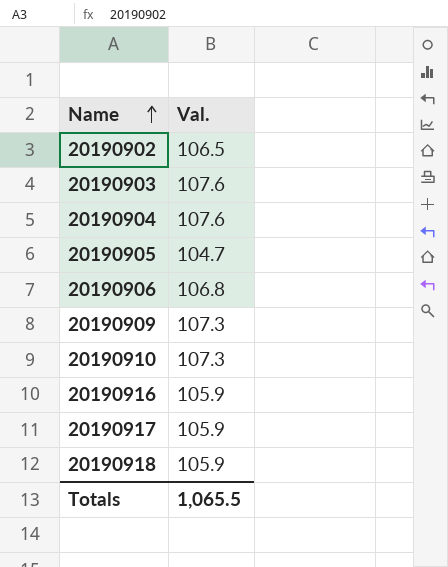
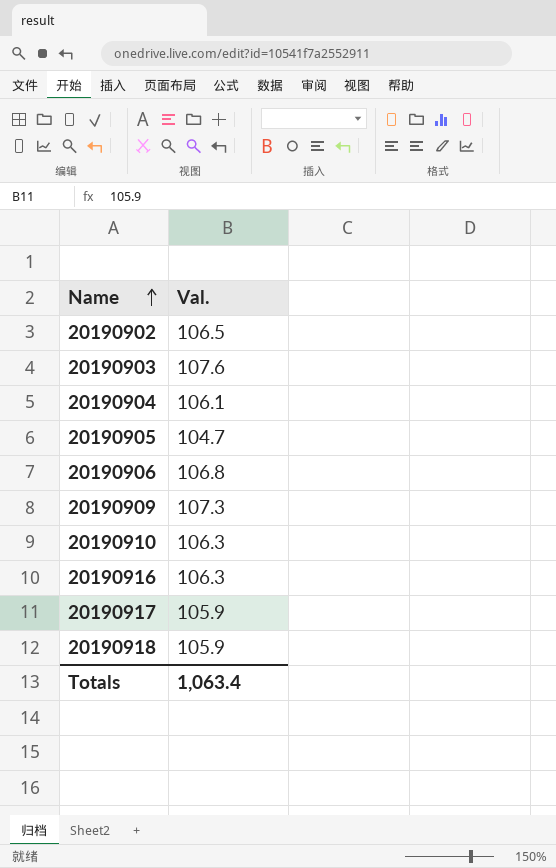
20190904 | Val.: 107.6 -> 106.1
20190910 | Val.: 107.3 -> 106.3
20190916 | Val.: 105.9 -> 106.3
Totals | Val.: 1,065.5 -> 1,063.4

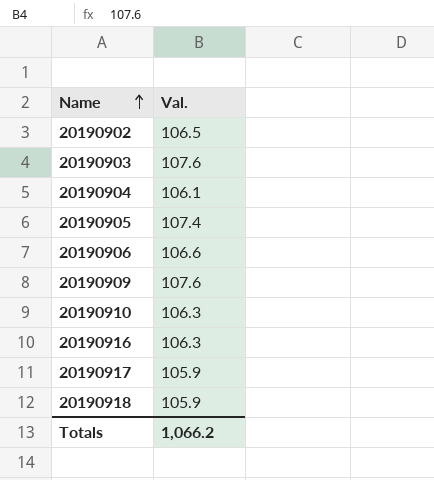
20190905 | Val.: 104.7 -> 107.4
20190906 | Val.: 106.8 -> 106.6
20190909 | Val.: 107.3 -> 107.6
Totals | Val.: 1,063.4 -> 1,066.2

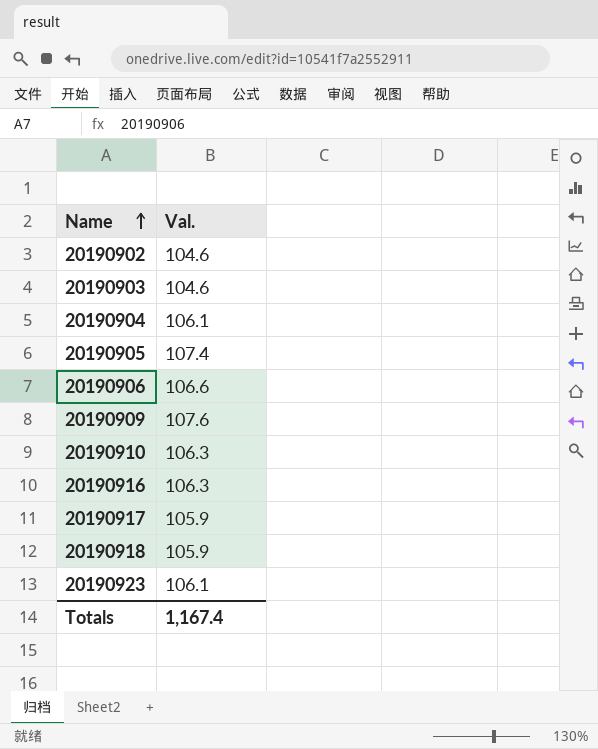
20190902 | Val.: 106.5 -> 104.6
20190903 | Val.: 107.6 -> 104.6
row 20190923: none -> 106.1
Totals | Val.: 1,066.2 -> 1,167.4

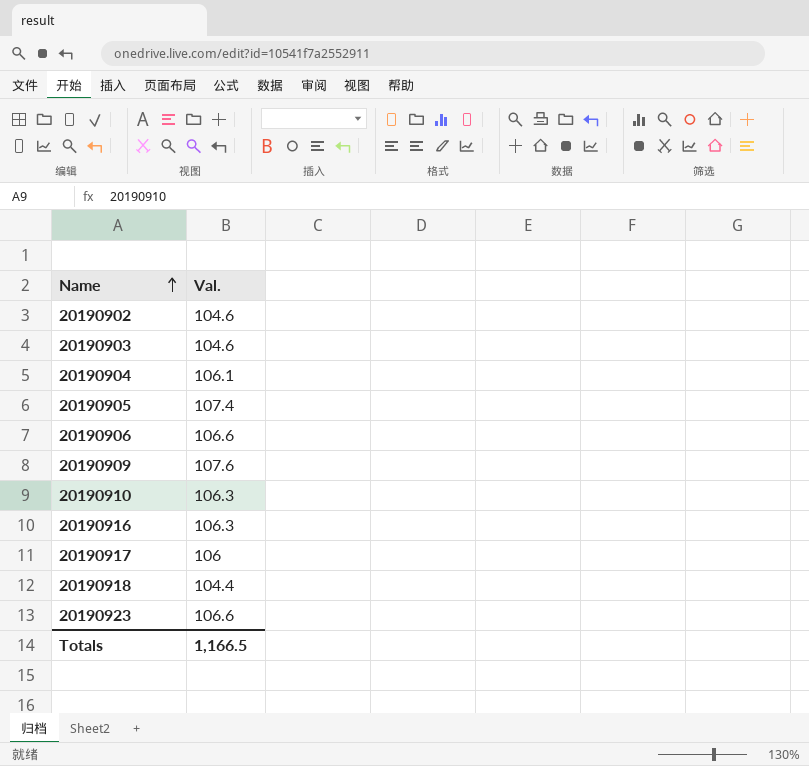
20190917 | Val.: 105.9 -> 106
20190918 | Val.: 105.9 -> 104.4
20190923 | Val.: 106.1 -> 106.6
Totals | Val.: 1,167.4 -> 1,166.5

